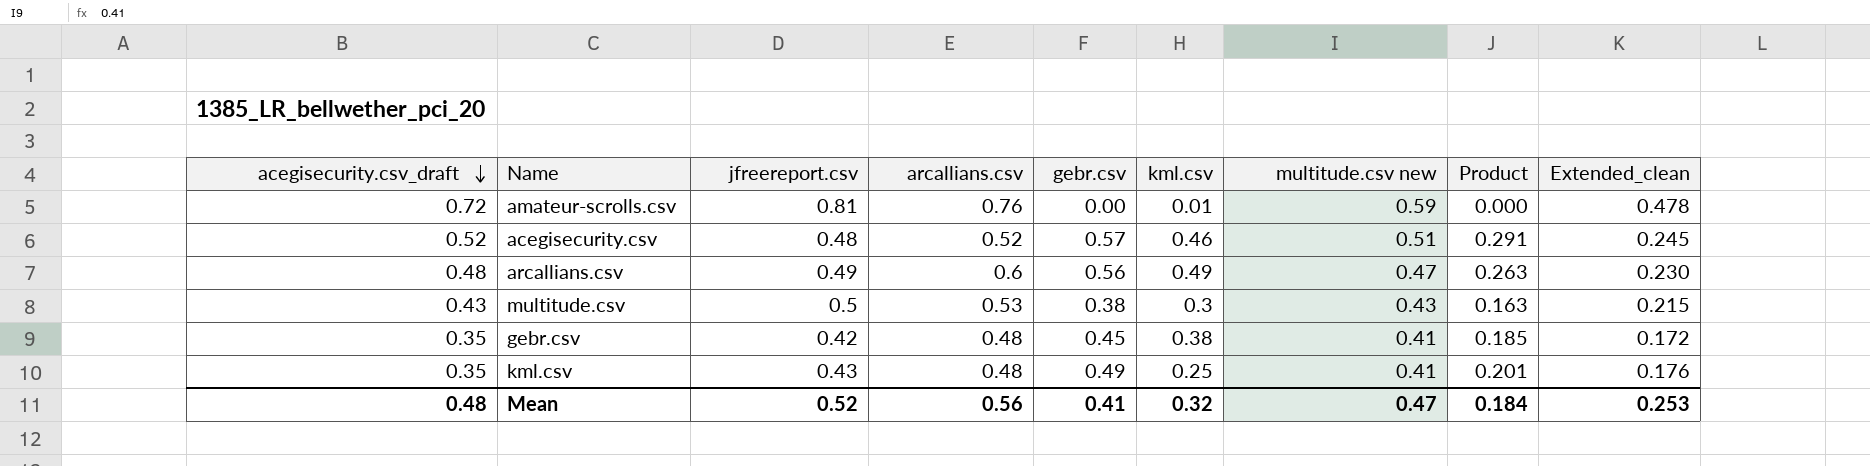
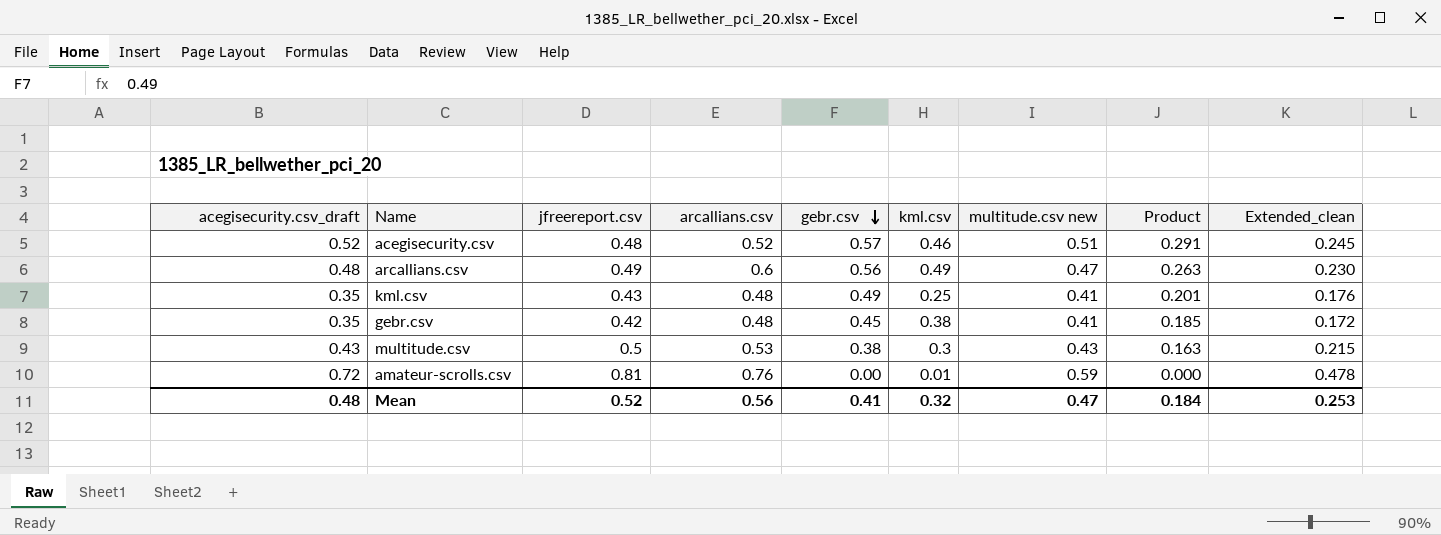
row order: acegisecurity.csv_draft descending -> gebr.csv descending

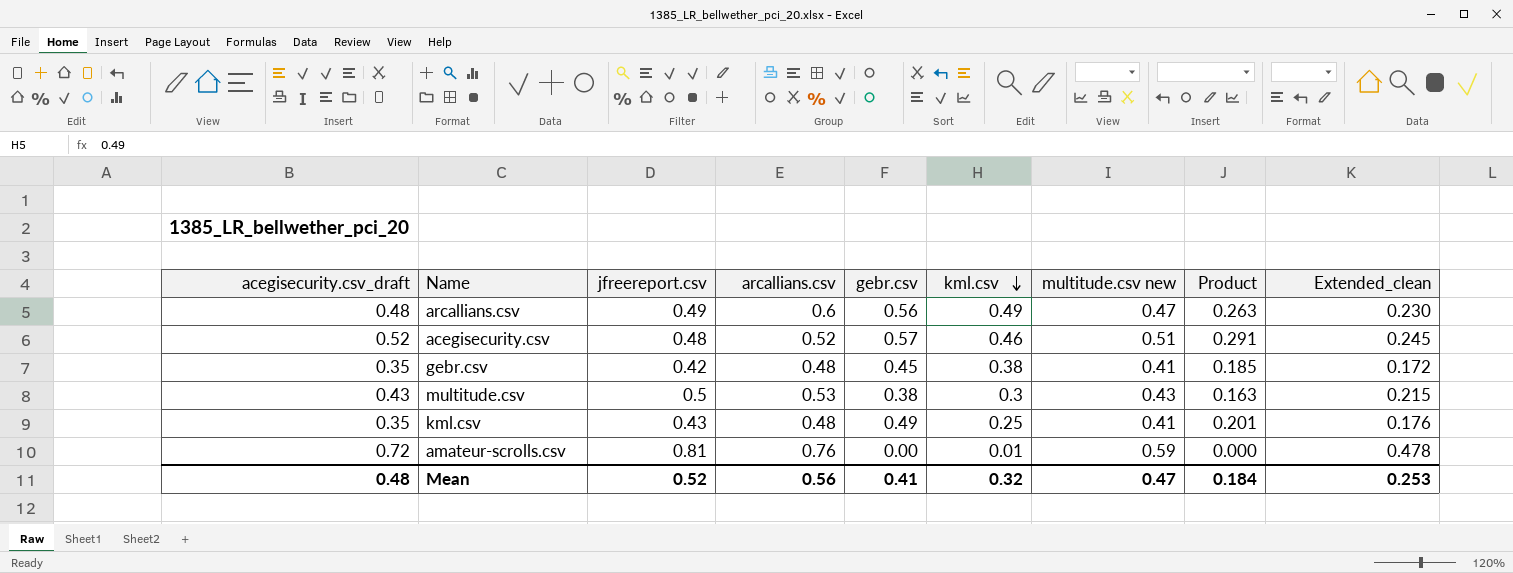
row order: gebr.csv descending -> kml.csv descending

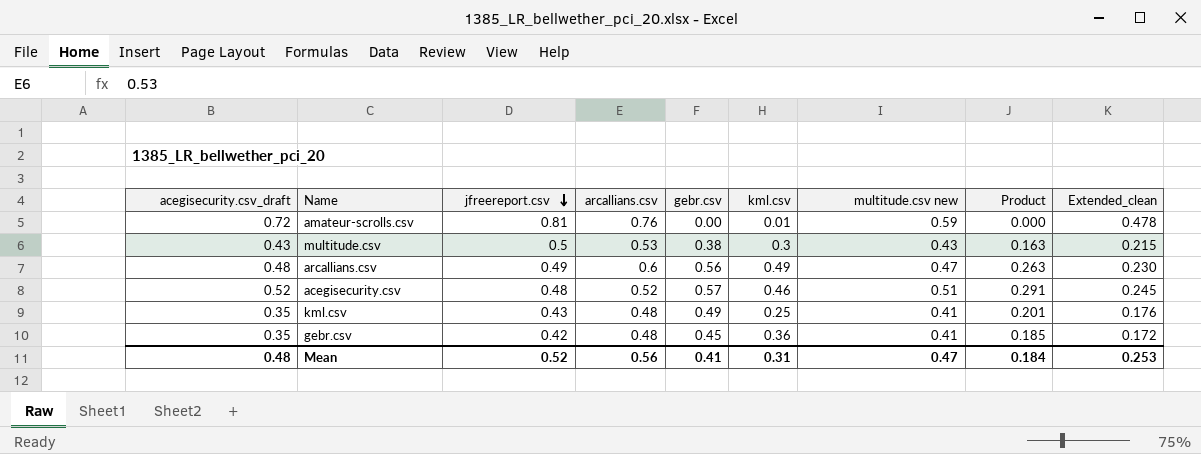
row order: kml.csv descending -> jfreereport.csv descending
gebr.csv | kml.csv: 0.38 -> 0.36
Mean | kml.csv: 0.32 -> 0.31

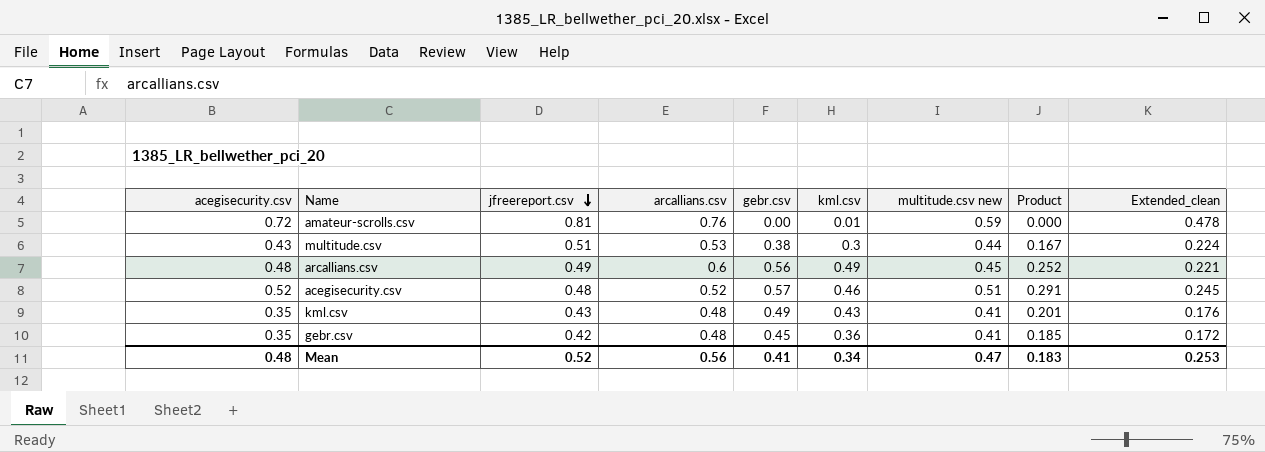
column name: acegisecurity.csv_draft -> acegisecurity.csv
multitude.csv | jfreereport.csv: 0.5 -> 0.51
multitude.csv | multitude.csv new: 0.43 -> 0.44
multitude.csv | Product: 0.163 -> 0.167
multitude.csv | Extended_clean: 0.215 -> 0.224
arcallians.csv | multitude.csv new: 0.47 -> 0.45
arcallians.csv | Product: 0.263 -> 0.252
arcallians.csv | Extended_clean: 0.230 -> 0.221
kml.csv | kml.csv: 0.25 -> 0.43
Mean | kml.csv: 0.31 -> 0.34
Mean | Product: 0.184 -> 0.183

